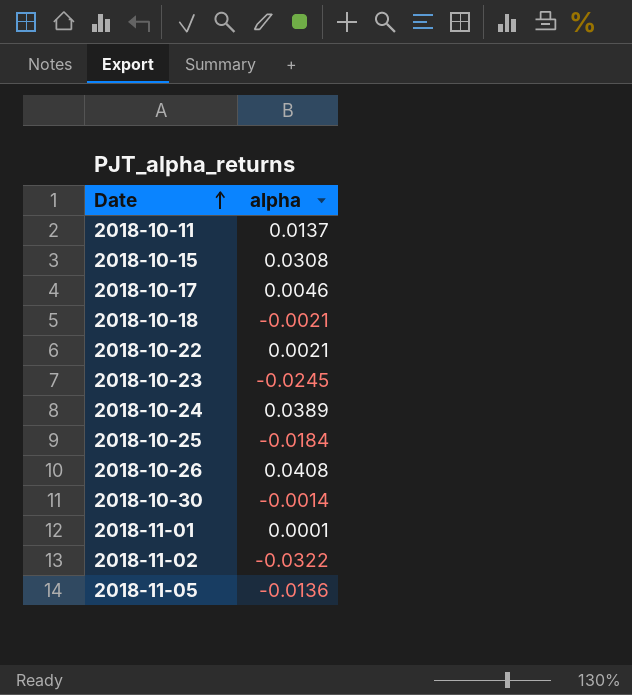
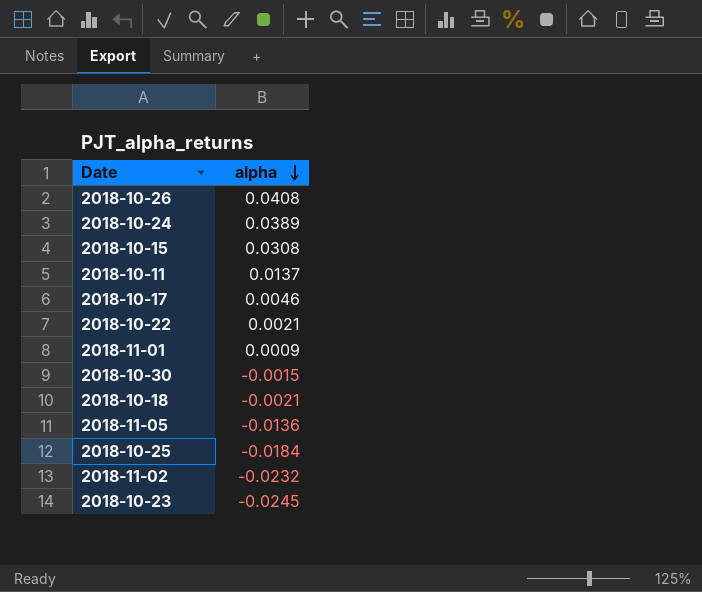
row order: Date ascending -> alpha descending
2018-11-01 | alpha: 0.0001 -> 0.0009
2018-10-30 | alpha: -0.0014 -> -0.0015
2018-11-02 | alpha: -0.0322 -> -0.0232

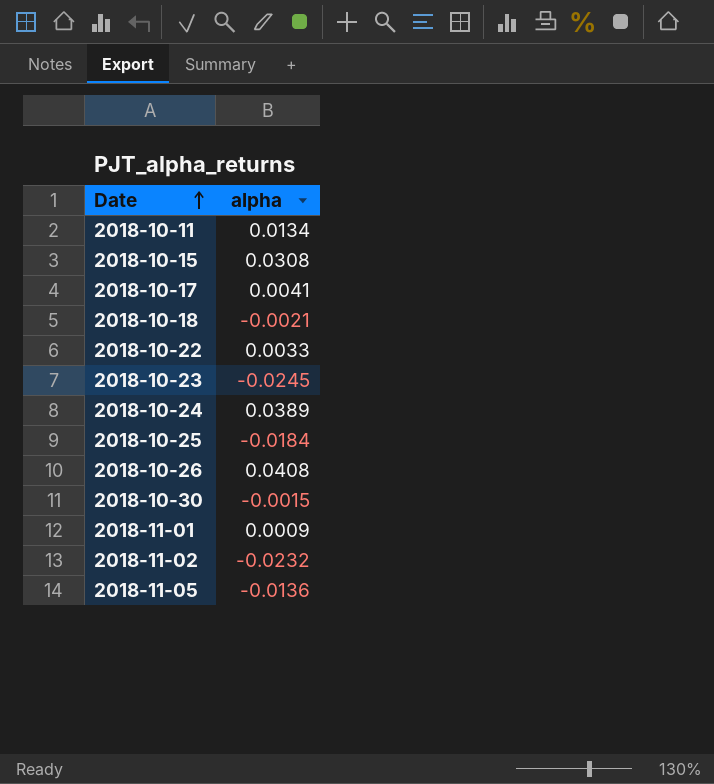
row order: alpha descending -> Date ascending
2018-10-11 | alpha: 0.0137 -> 0.0134
2018-10-17 | alpha: 0.0046 -> 0.0041
2018-10-22 | alpha: 0.0021 -> 0.0033

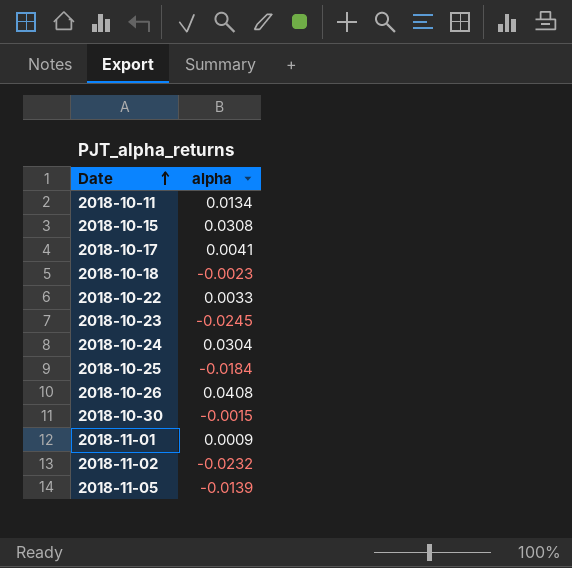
2018-10-18 | alpha: -0.0021 -> -0.0023
2018-10-24 | alpha: 0.0389 -> 0.0304
2018-11-05 | alpha: -0.0136 -> -0.0139

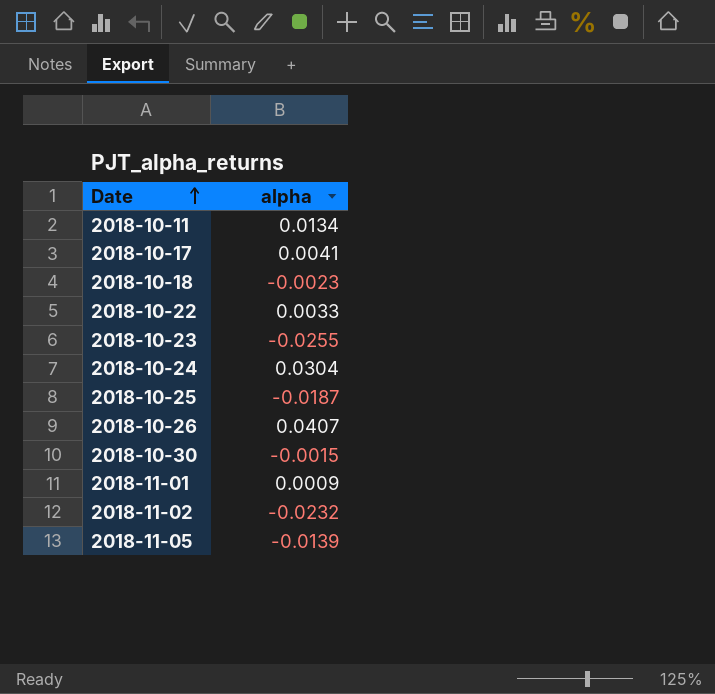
row 2018-10-15: 0.0308 -> none
2018-10-23 | alpha: -0.0245 -> -0.0255
2018-10-25 | alpha: -0.0184 -> -0.0187
2018-10-26 | alpha: 0.0408 -> 0.0407

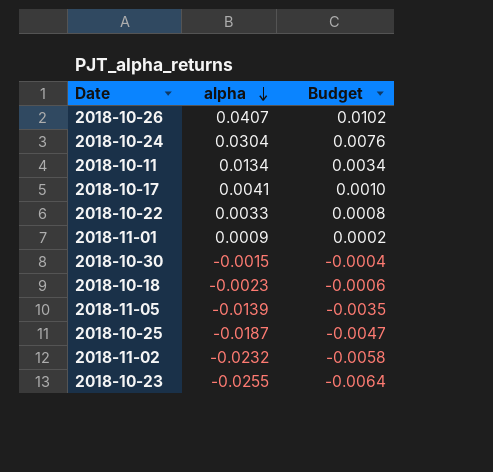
row order: Date ascending -> alpha descending
column Budget | formula: none -> [alpha] * 0.25

